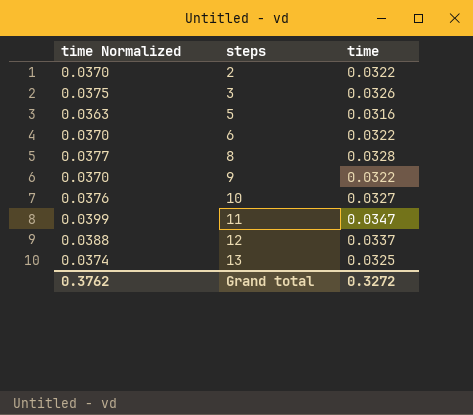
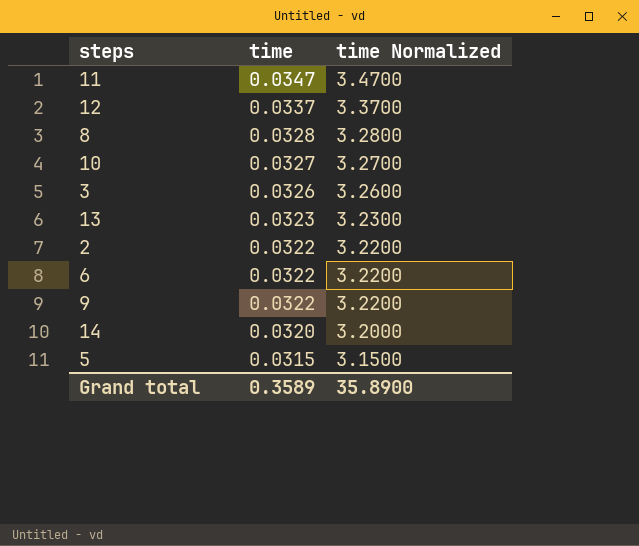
row order: steps ascending -> time descending
column time Normalized | formula: [time] * 1.15 -> [time] * 100
column time Normalized | position: 1 -> 3
13 | time: 0.0325 -> 0.0323
row 14: none -> 0.0320 | 3.2000
5 | time: 0.0316 -> 0.0315
Grand total | time: 0.3272 -> 0.3589
Grand total | time Normalized: 0.3762 -> 35.8900

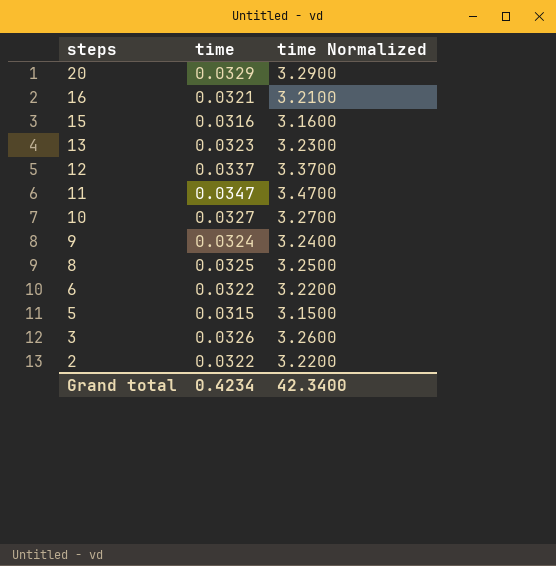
row order: time descending -> steps descending
row 14: 0.0320 | 3.2000 -> none
row 20: none -> 0.0329 | 3.2900
row 16: none -> 0.0321 | 3.2100
row 15: none -> 0.0316 | 3.1600
9 | time: 0.0322 -> 0.0324
9 | time Normalized: 3.2200 -> 3.2400
8 | time: 0.0328 -> 0.0325
8 | time Normalized: 3.2800 -> 3.2500
Grand total | time: 0.3589 -> 0.4234
Grand total | time Normalized: 35.8900 -> 42.3400

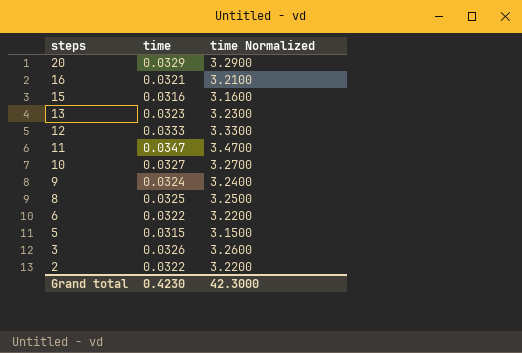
12 | time: 0.0337 -> 0.0333
12 | time Normalized: 3.3700 -> 3.3300
Grand total | time: 0.4234 -> 0.4230
Grand total | time Normalized: 42.3400 -> 42.3000

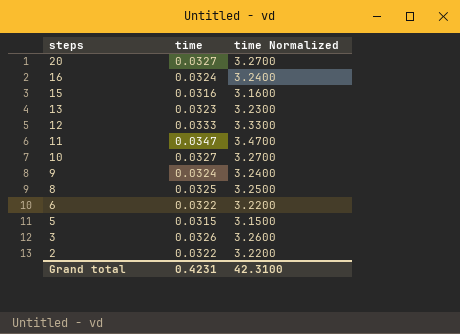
20 | time: 0.0329 -> 0.0327
20 | time Normalized: 3.2900 -> 3.2700
16 | time: 0.0321 -> 0.0324
16 | time Normalized: 3.2100 -> 3.2400
Grand total | time: 0.4230 -> 0.4231
Grand total | time Normalized: 42.3000 -> 42.3100

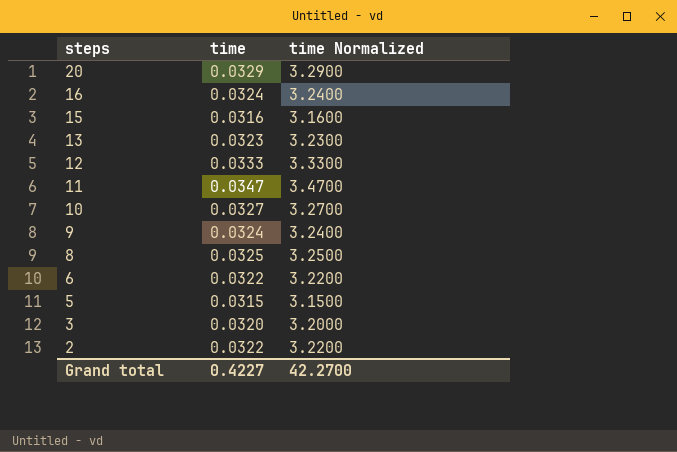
20 | time: 0.0327 -> 0.0329
20 | time Normalized: 3.2700 -> 3.2900
3 | time: 0.0326 -> 0.0320
3 | time Normalized: 3.2600 -> 3.2000
Grand total | time: 0.4231 -> 0.4227
Grand total | time Normalized: 42.3100 -> 42.2700

